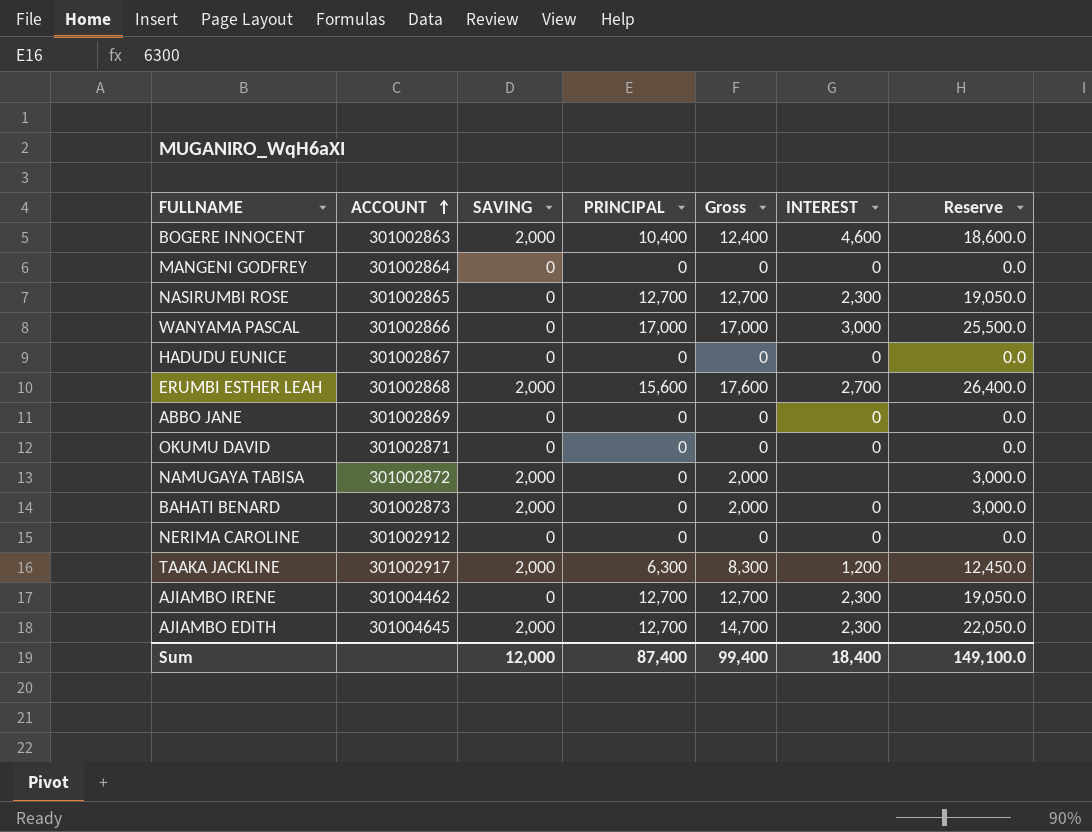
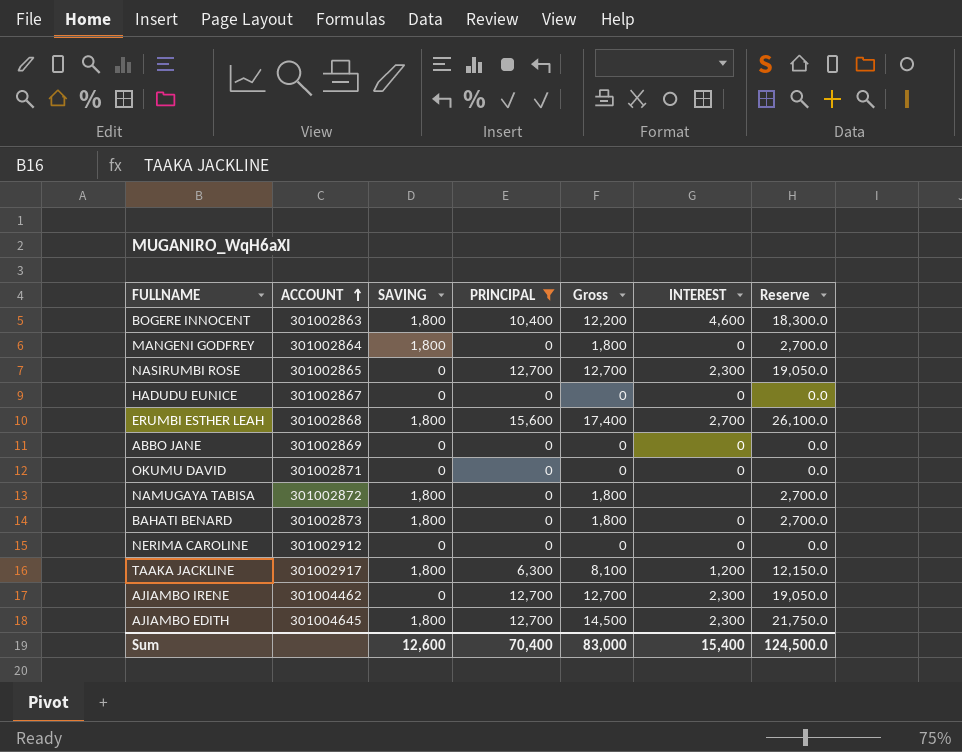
filter: none -> PRINCIPAL != 17,000
BOGERE INNOCENT | SAVING: 2,000 -> 1,800
BOGERE INNOCENT | Gross: 12,400 -> 12,200
BOGERE INNOCENT | Reserve: 18,600.0 -> 18,300.0
MANGENI GODFREY | SAVING: 0 -> 1,800
MANGENI GODFREY | Gross: 0 -> 1,800
MANGENI GODFREY | Reserve: 0.0 -> 2,700.0
ERUMBI ESTHER LEAH | SAVING: 2,000 -> 1,800
ERUMBI ESTHER LEAH | Gross: 17,600 -> 17,400
ERUMBI ESTHER LEAH | Reserve: 26,400.0 -> 26,100.0
NAMUGAYA TABISA | SAVING: 2,000 -> 1,800
NAMUGAYA TABISA | Gross: 2,000 -> 1,800
NAMUGAYA TABISA | Reserve: 3,000.0 -> 2,700.0
BAHATI BENARD | SAVING: 2,000 -> 1,800
BAHATI BENARD | Gross: 2,000 -> 1,800
BAHATI BENARD | Reserve: 3,000.0 -> 2,700.0
TAAKA JACKLINE | SAVING: 2,000 -> 1,800
TAAKA JACKLINE | Gross: 8,300 -> 8,100
TAAKA JACKLINE | Reserve: 12,450.0 -> 12,150.0
AJIAMBO EDITH | SAVING: 2,000 -> 1,800
AJIAMBO EDITH | Gross: 14,700 -> 14,500
AJIAMBO EDITH | Reserve: 22,050.0 -> 21,750.0
Sum | SAVING: 12,000 -> 12,600
Sum | PRINCIPAL: 87,400 -> 70,400
Sum | Gross: 99,400 -> 83,000
Sum | INTEREST: 18,400 -> 15,400
Sum | Reserve: 149,100.0 -> 124,500.0

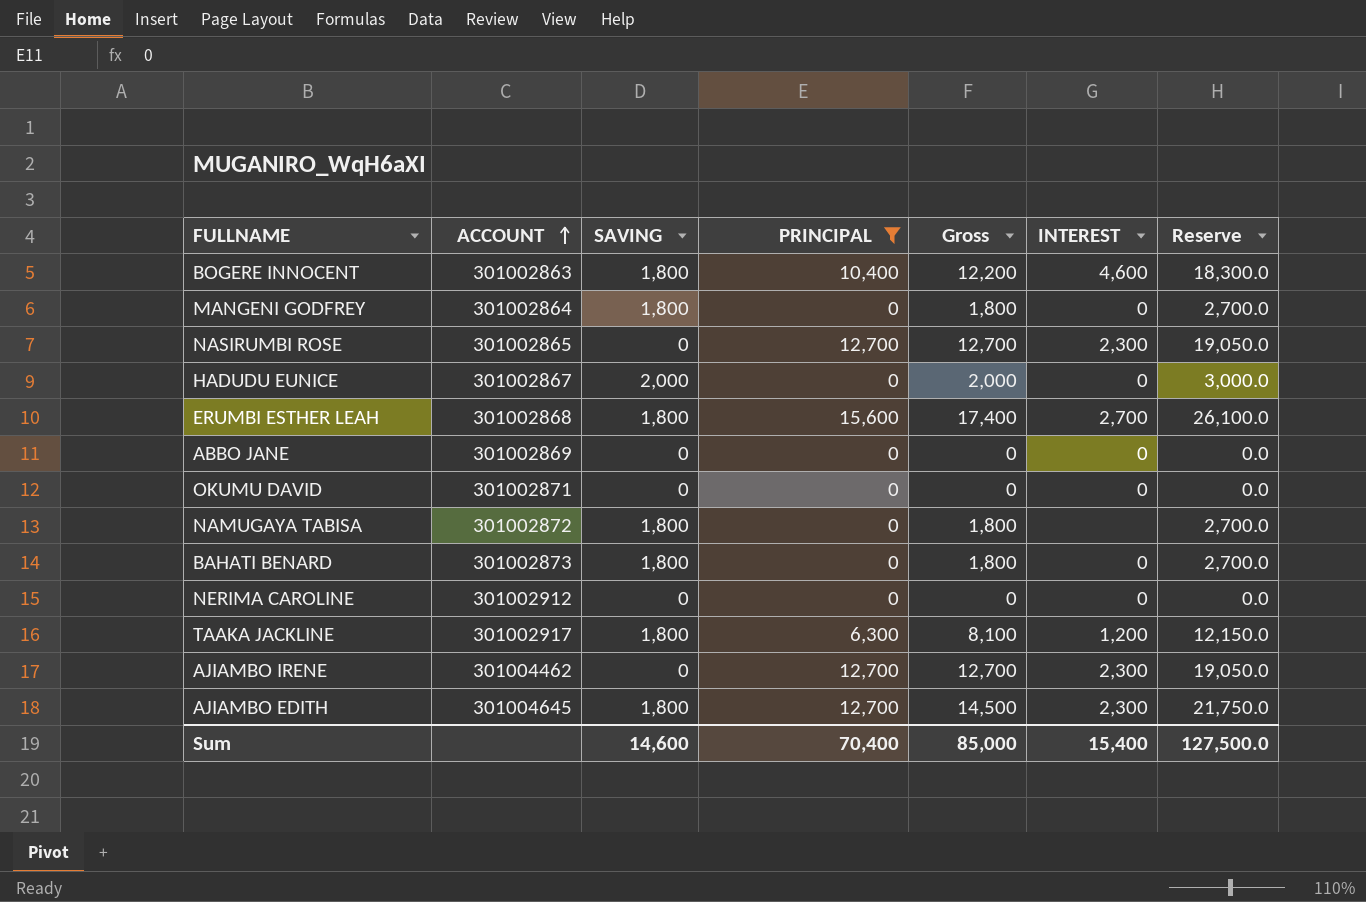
HADUDU EUNICE | SAVING: 0 -> 2,000
HADUDU EUNICE | Gross: 0 -> 2,000
HADUDU EUNICE | Reserve: 0.0 -> 3,000.0
Sum | SAVING: 12,600 -> 14,600
Sum | Gross: 83,000 -> 85,000
Sum | Reserve: 124,500.0 -> 127,500.0

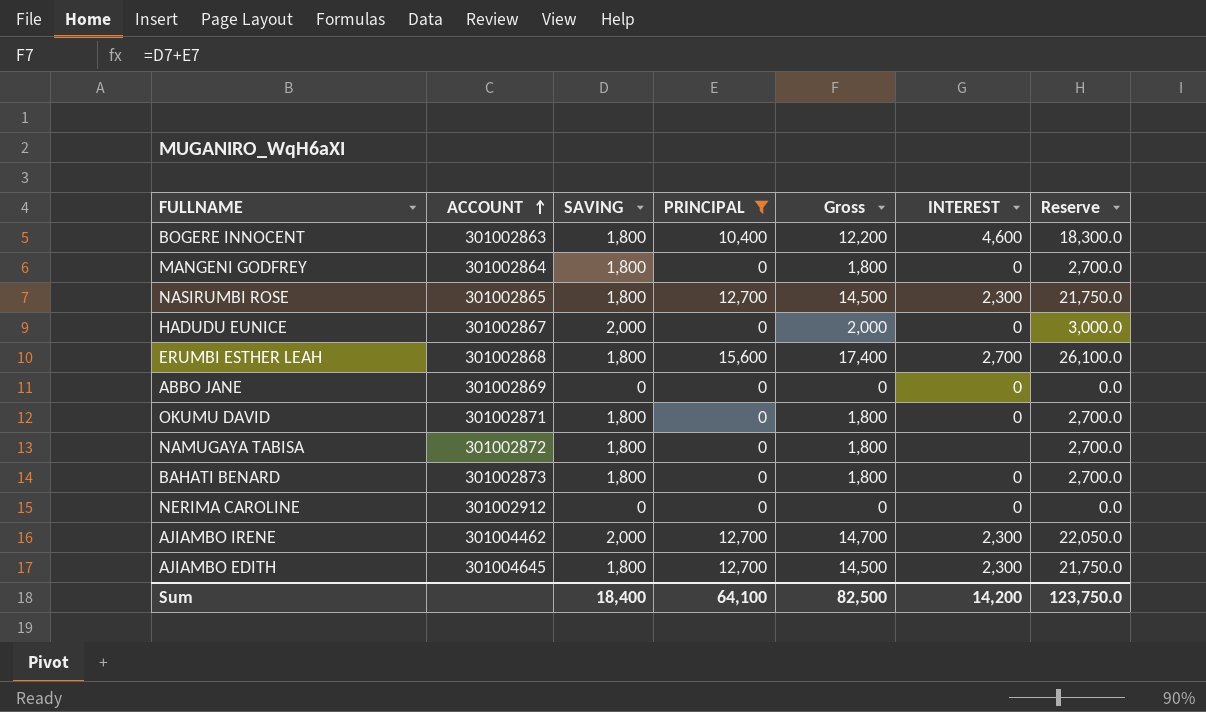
row TAAKA JACKLINE: 301002917 | 1,800 | 6,300 | 8,100 | 1,200 | 12,150.0 -> none
NASIRUMBI ROSE | SAVING: 0 -> 1,800
NASIRUMBI ROSE | Gross: 12,700 -> 14,500
NASIRUMBI ROSE | Reserve: 19,050.0 -> 21,750.0
OKUMU DAVID | SAVING: 0 -> 1,800
OKUMU DAVID | Gross: 0 -> 1,800
OKUMU DAVID | Reserve: 0.0 -> 2,700.0
AJIAMBO IRENE | SAVING: 0 -> 2,000
AJIAMBO IRENE | Gross: 12,700 -> 14,700
AJIAMBO IRENE | Reserve: 19,050.0 -> 22,050.0
Sum | SAVING: 14,600 -> 18,400
Sum | PRINCIPAL: 70,400 -> 64,100
Sum | Gross: 85,000 -> 82,500
Sum | INTEREST: 15,400 -> 14,200
Sum | Reserve: 127,500.0 -> 123,750.0

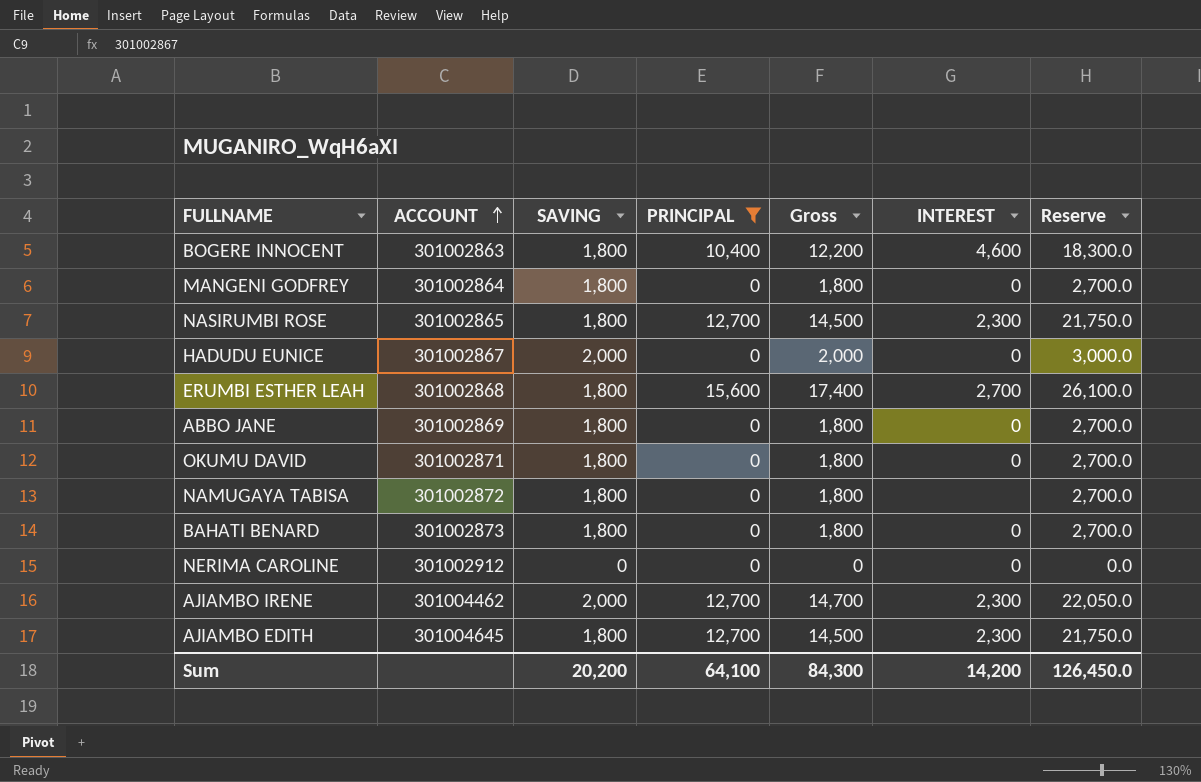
ABBO JANE | SAVING: 0 -> 1,800
ABBO JANE | Gross: 0 -> 1,800
ABBO JANE | Reserve: 0.0 -> 2,700.0
Sum | SAVING: 18,400 -> 20,200
Sum | Gross: 82,500 -> 84,300
Sum | Reserve: 123,750.0 -> 126,450.0

